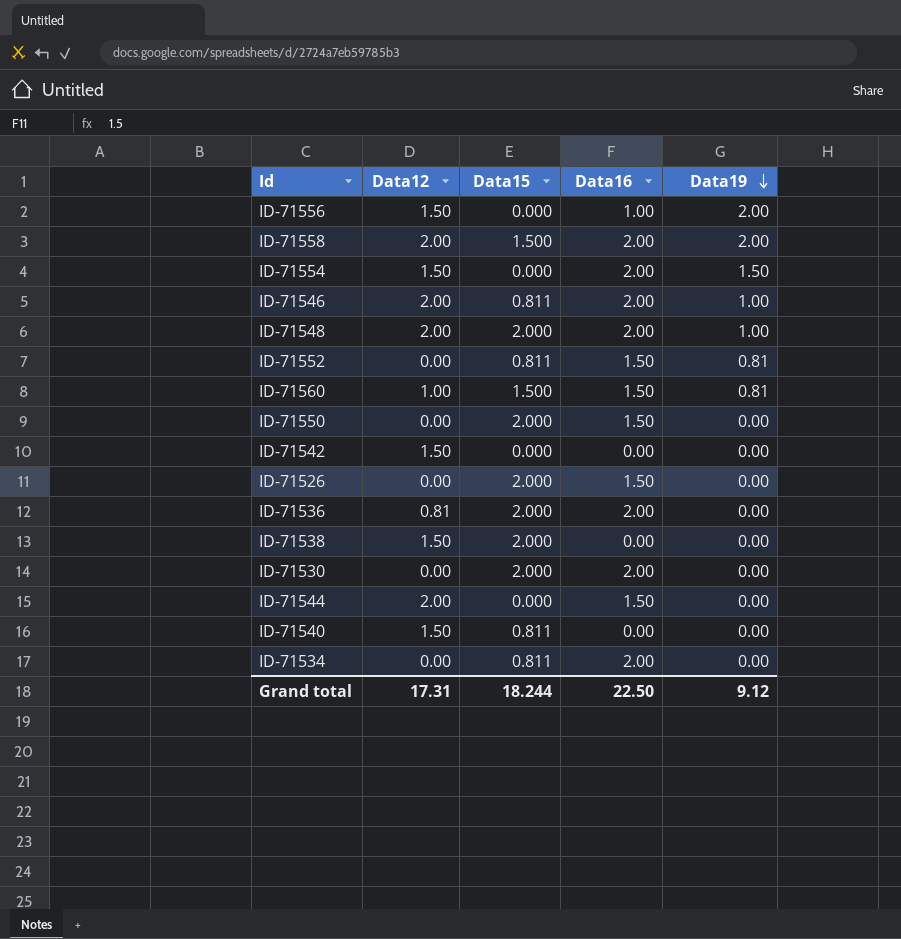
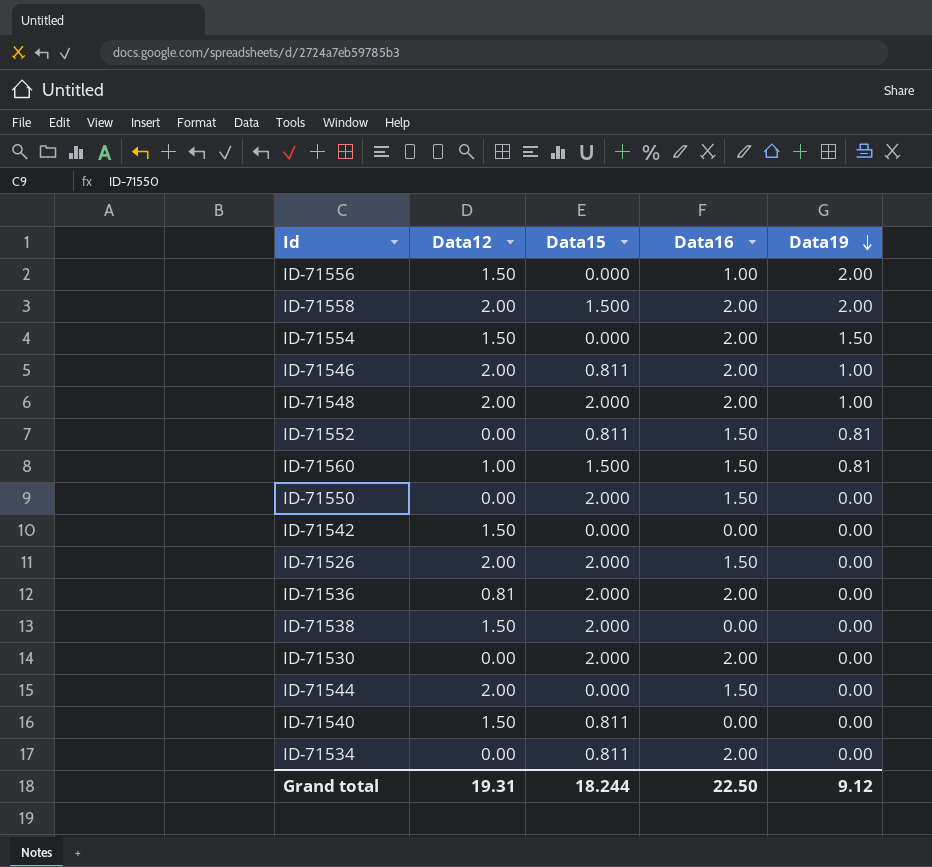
ID-71526 | Data12: 0.00 -> 2.00
Grand total | Data12: 17.31 -> 19.31

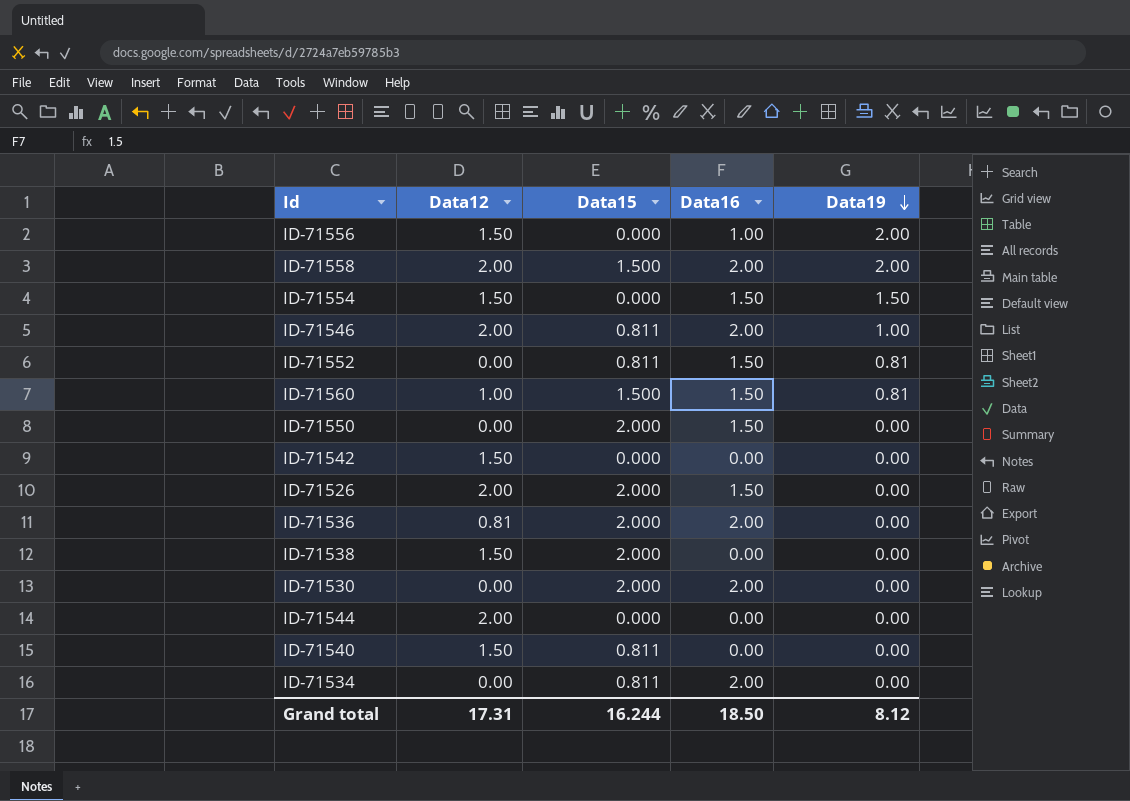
row ID-71548: 2.00 | 2.000 | 2.00 | 1.00 -> none
ID-71554 | Data16: 2.00 -> 1.50
ID-71544 | Data16: 1.50 -> 0.00
Grand total | Data12: 19.31 -> 17.31
Grand total | Data15: 18.244 -> 16.244
Grand total | Data16: 22.50 -> 18.50
Grand total | Data19: 9.12 -> 8.12

